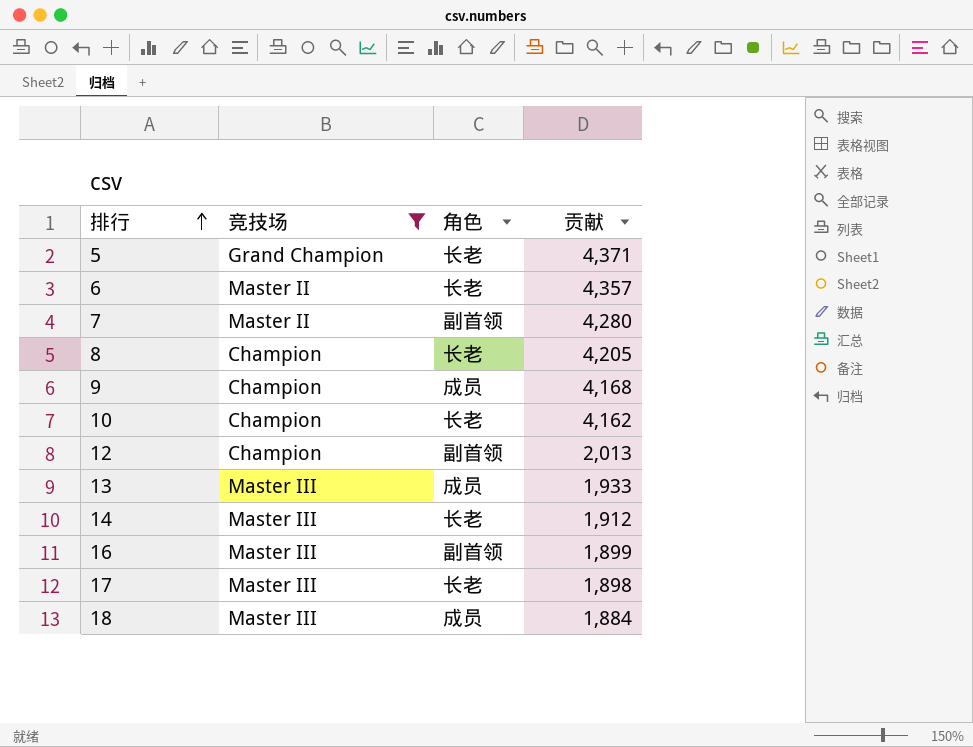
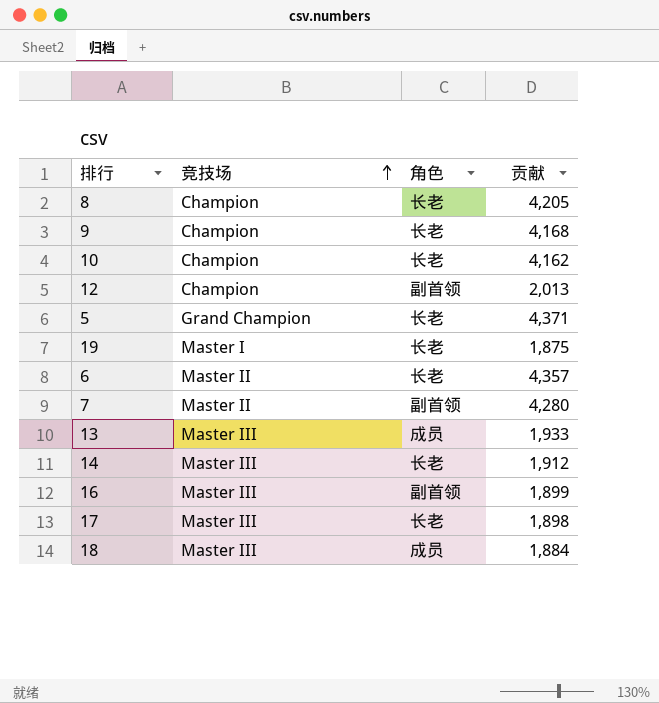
filter: 竞技场 != Master I -> none
row order: 排行 ascending -> 竞技场 ascending
9 | 角色: 成员 -> 长老

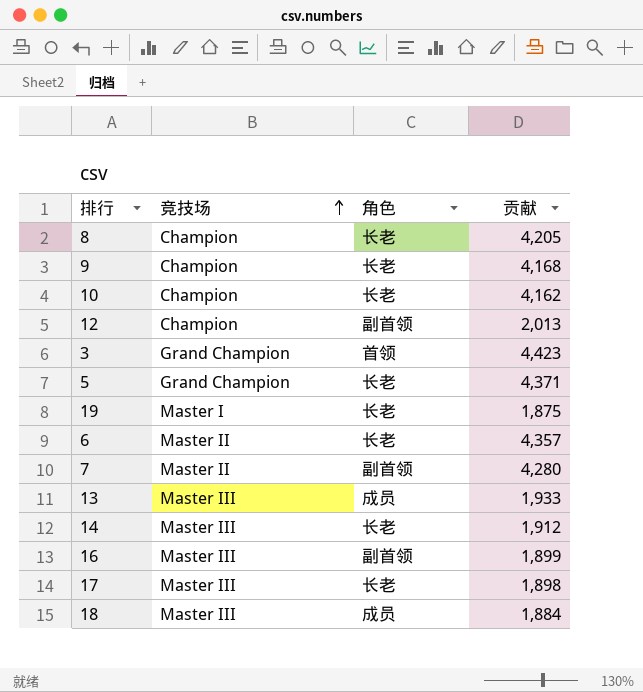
row 3: none -> Grand Champion | 首领 | 4,423

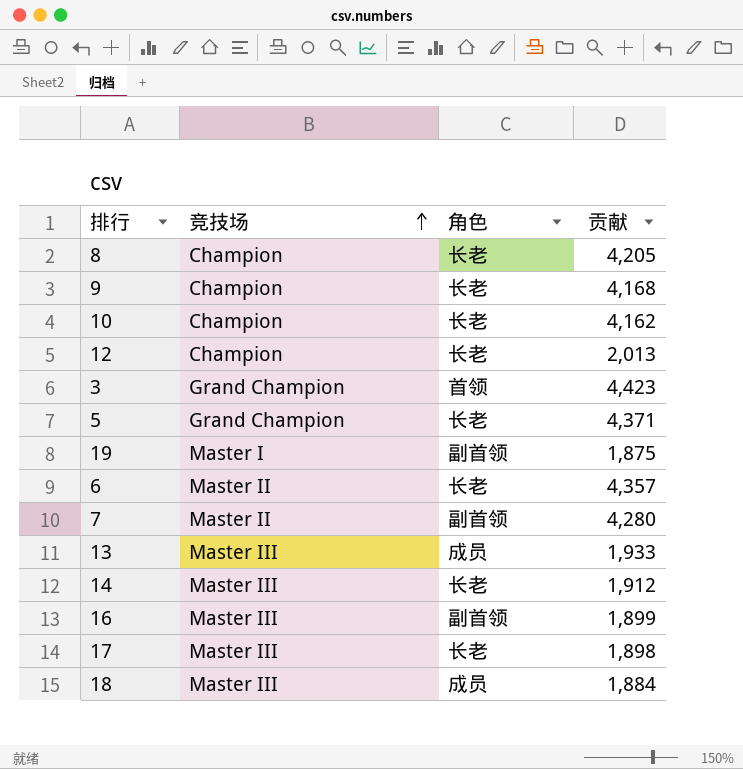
12 | 角色: 副首领 -> 长老
19 | 角色: 长老 -> 副首领

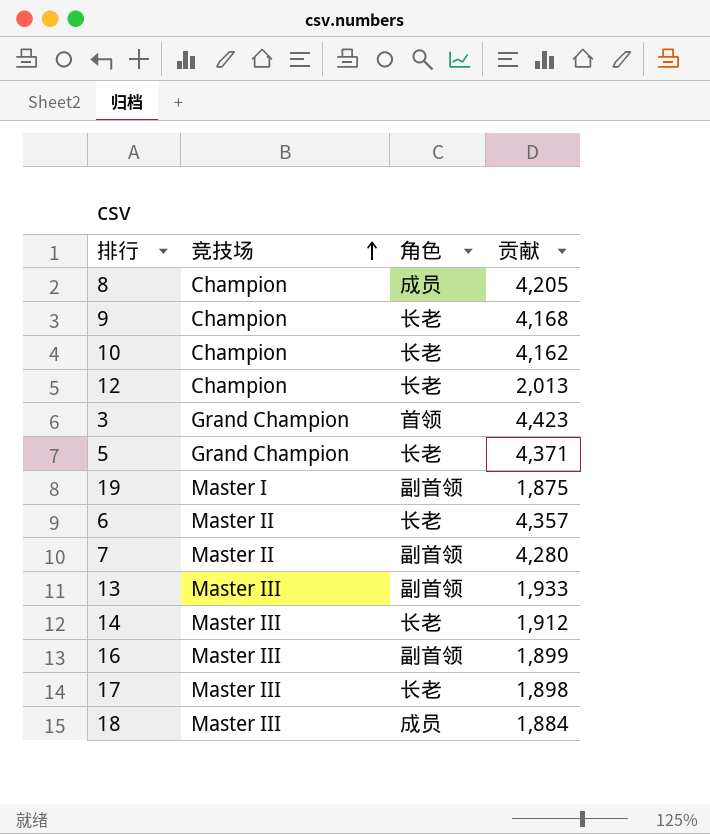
8 | 角色: 长老 -> 成员
13 | 角色: 成员 -> 副首领

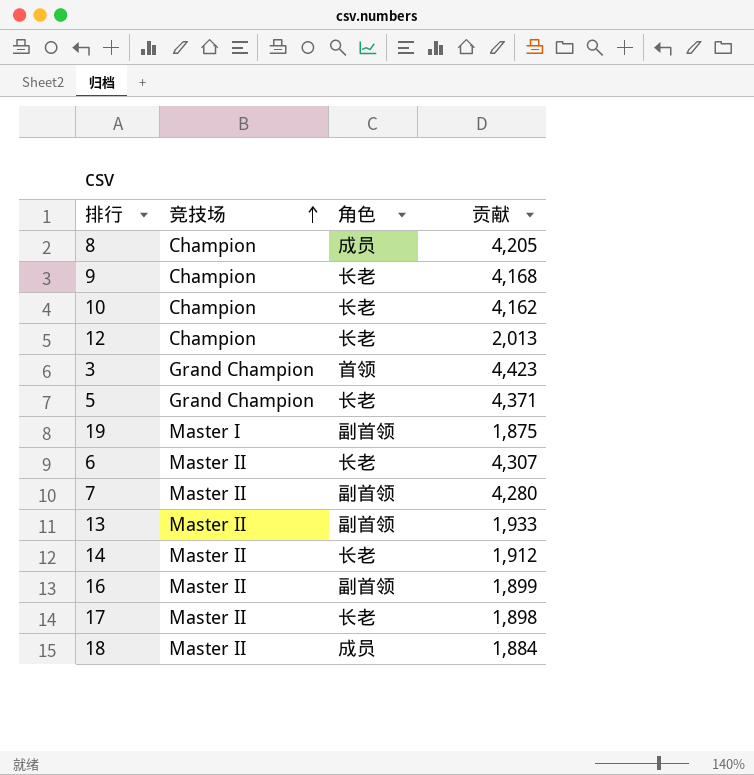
6 | 贡献: 4,357 -> 4,307
13 | 竞技场: Master III -> Master II
14 | 竞技场: Master III -> Master II
16 | 竞技场: Master III -> Master II
17 | 竞技场: Master III -> Master II
18 | 竞技场: Master III -> Master II

